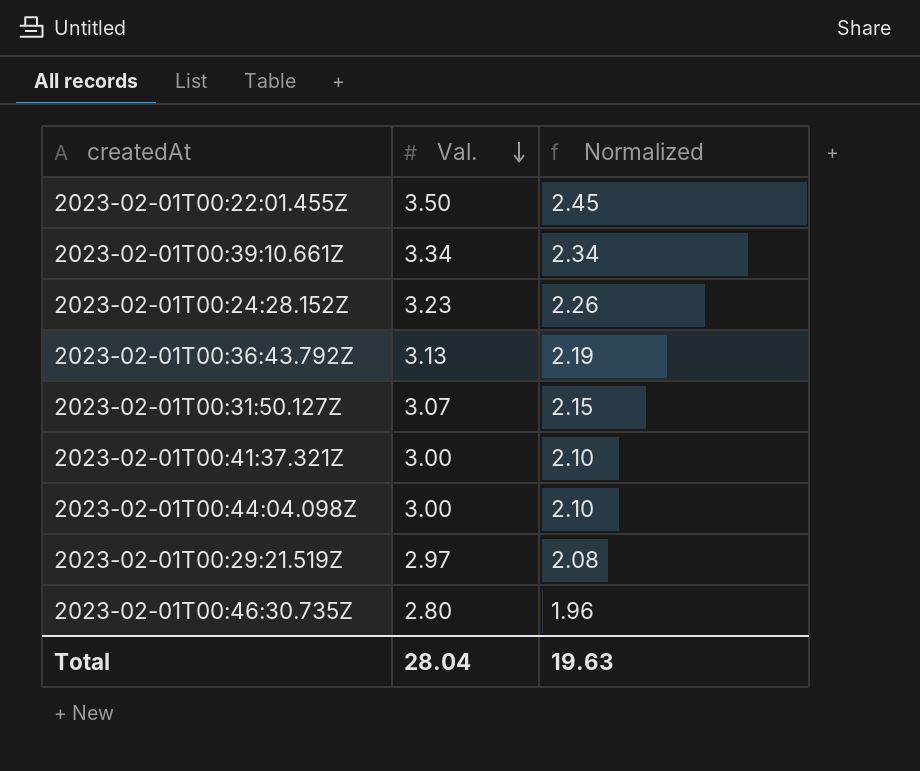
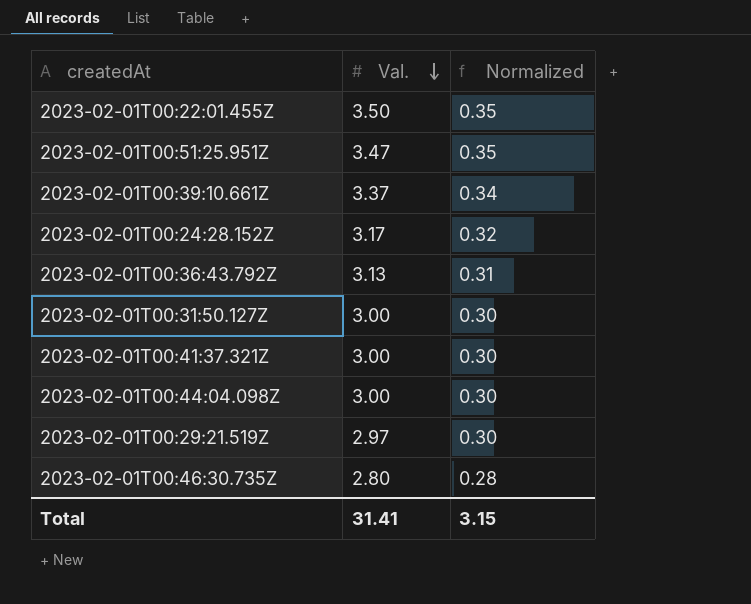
column Normalized | formula: [Val.] * 0.7 -> [Val.] * 0.1
row 2023-02-01T00:51:25.951Z: none -> 3.47 | 0.35
2023-02-01T00:39:10.661Z | Val.: 3.34 -> 3.37
2023-02-01T00:24:28.152Z | Val.: 3.23 -> 3.17
2023-02-01T00:31:50.127Z | Val.: 3.07 -> 3.00
Total | Val.: 28.04 -> 31.41
Total | Normalized: 19.63 -> 3.15

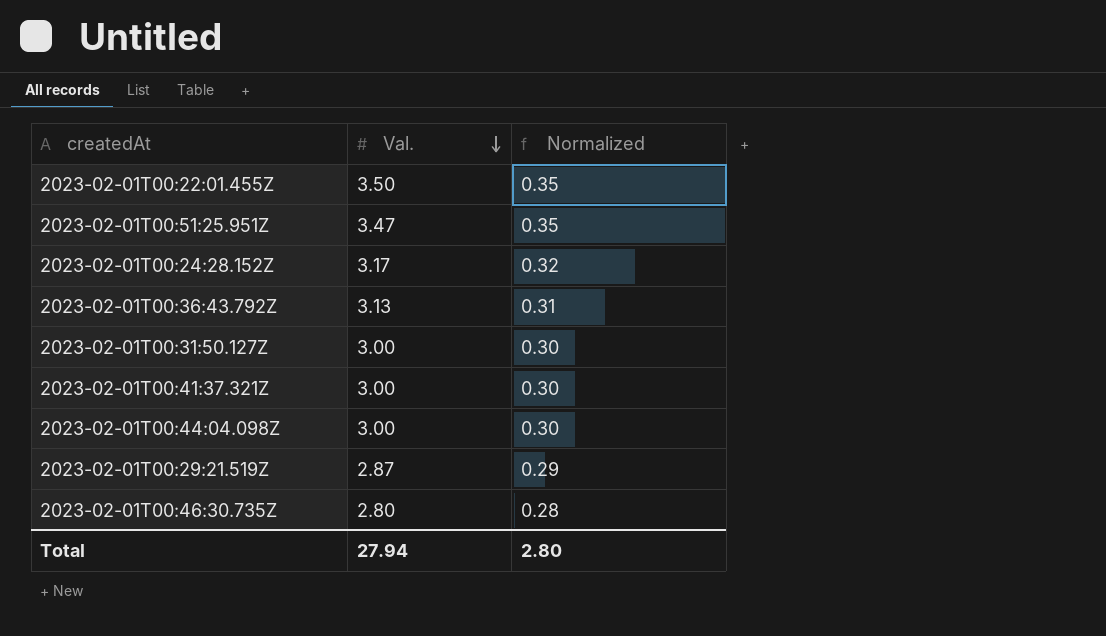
row 2023-02-01T00:39:10.661Z: 3.37 | 0.34 -> none
2023-02-01T00:29:21.519Z | Val.: 2.97 -> 2.87
2023-02-01T00:29:21.519Z | Normalized: 0.30 -> 0.29
Total | Val.: 31.41 -> 27.94
Total | Normalized: 3.15 -> 2.80

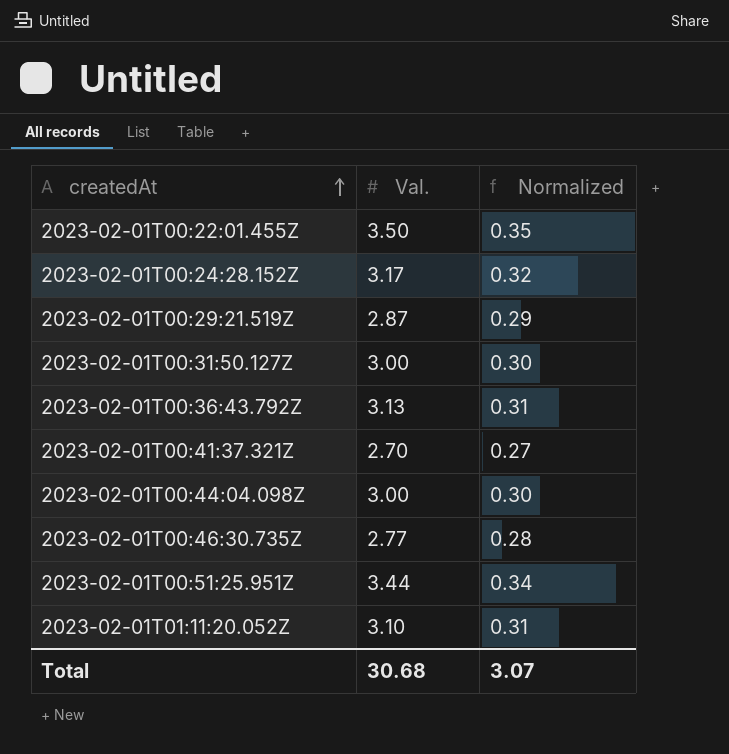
row order: Val. descending -> createdAt ascending
2023-02-01T00:41:37.321Z | Val.: 3.00 -> 2.70
2023-02-01T00:41:37.321Z | Normalized: 0.30 -> 0.27
2023-02-01T00:46:30.735Z | Val.: 2.80 -> 2.77
2023-02-01T00:51:25.951Z | Val.: 3.47 -> 3.44
2023-02-01T00:51:25.951Z | Normalized: 0.35 -> 0.34
row 2023-02-01T01:11:20.052Z: none -> 3.10 | 0.31
Total | Val.: 27.94 -> 30.68
Total | Normalized: 2.80 -> 3.07

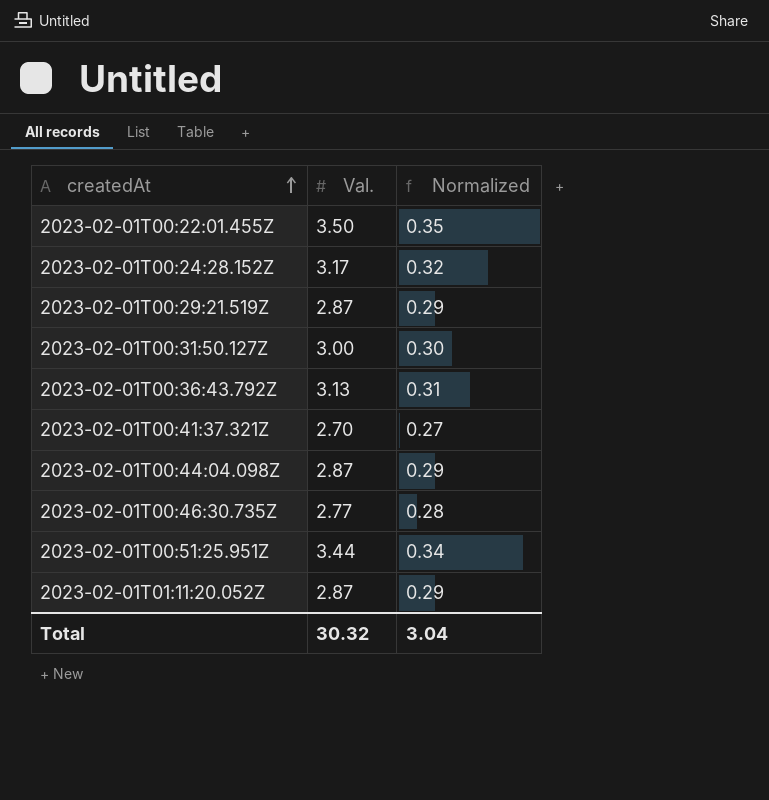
2023-02-01T00:44:04.098Z | Val.: 3.00 -> 2.87
2023-02-01T00:44:04.098Z | Normalized: 0.30 -> 0.29
2023-02-01T01:11:20.052Z | Val.: 3.10 -> 2.87
2023-02-01T01:11:20.052Z | Normalized: 0.31 -> 0.29
Total | Val.: 30.68 -> 30.32
Total | Normalized: 3.07 -> 3.04

